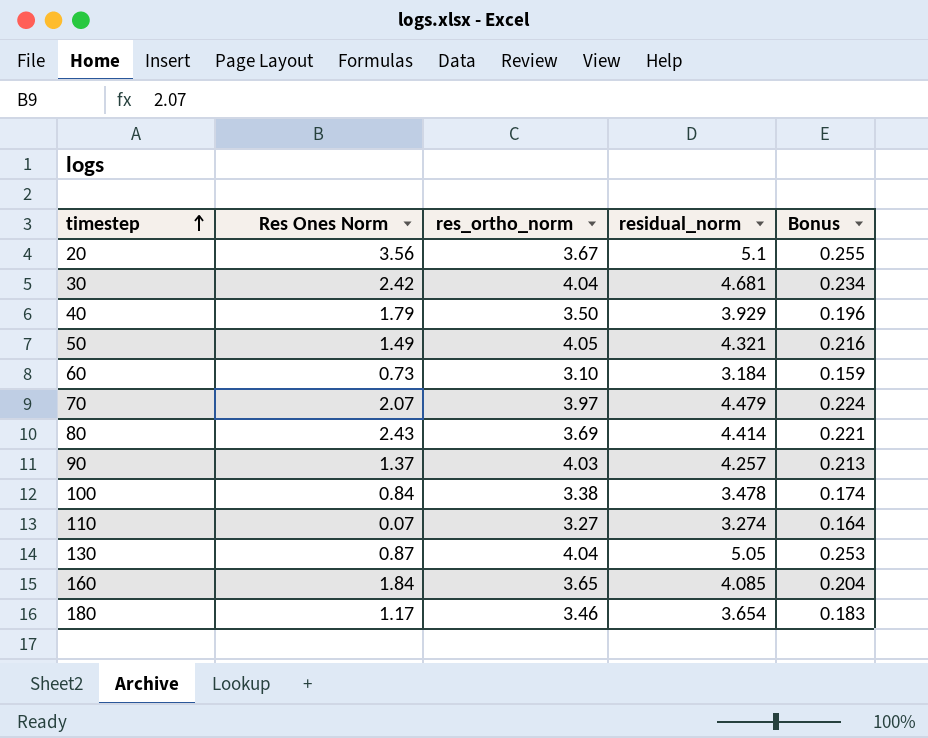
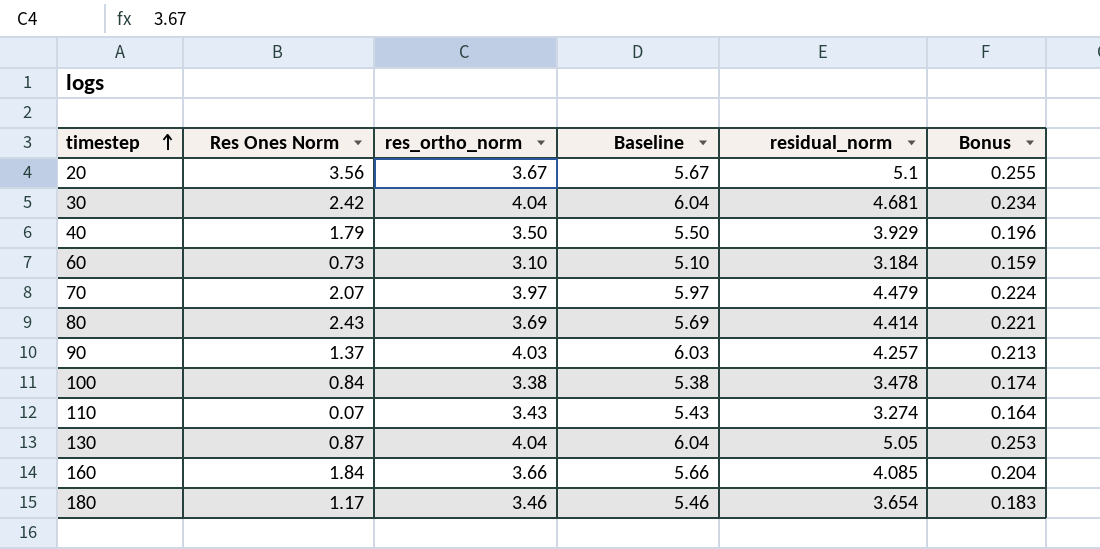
column Baseline | formula: none -> [res_ortho_norm] + 2
row 50: 1.49 | 4.05 | 4.321 | 0.216 -> none
110 | res_ortho_norm: 3.27 -> 3.43
160 | res_ortho_norm: 3.65 -> 3.66

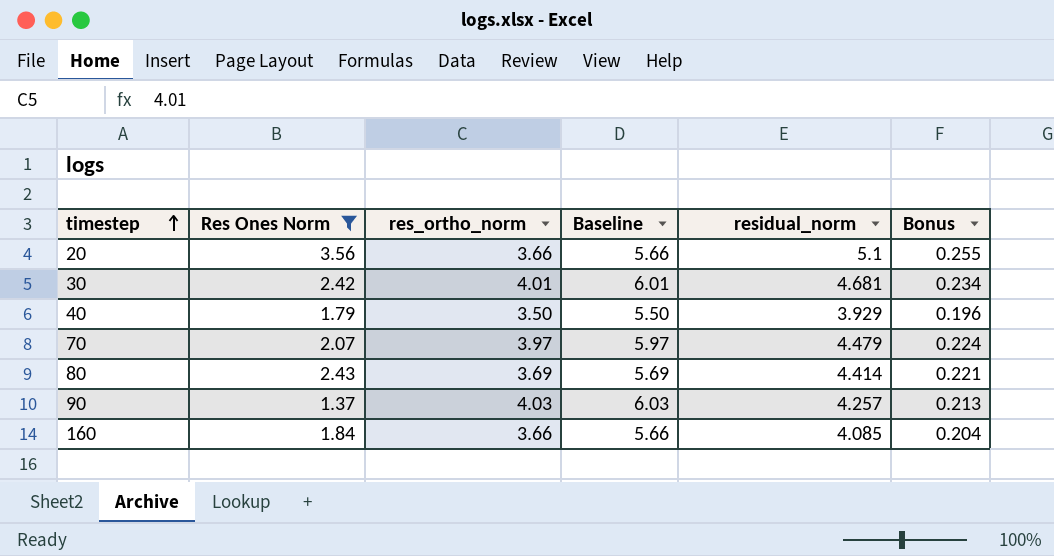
filter: none -> Res Ones Norm >= 1.37
20 | res_ortho_norm: 3.67 -> 3.66
20 | Baseline: 5.67 -> 5.66
30 | res_ortho_norm: 4.04 -> 4.01
30 | Baseline: 6.04 -> 6.01

